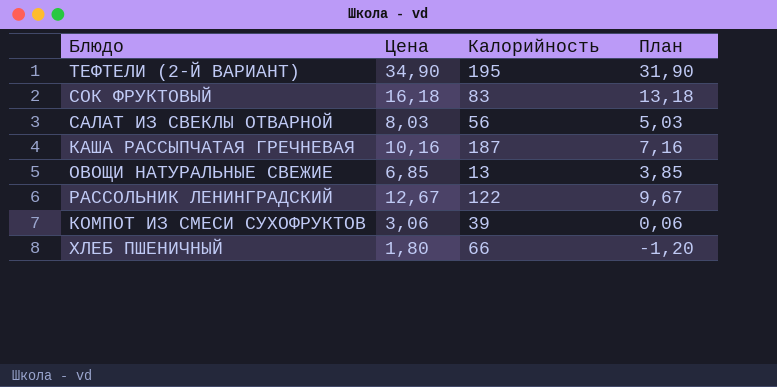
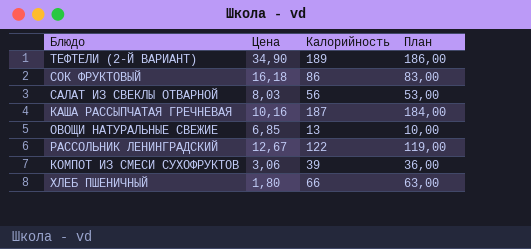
column План | formula: [Цена] - 3 -> [Калорийность] - 3
ТЕФТЕЛИ (2-Й ВАРИАНТ) | Калорийность: 195 -> 189
СОК ФРУКТОВЫЙ | Калорийность: 83 -> 86

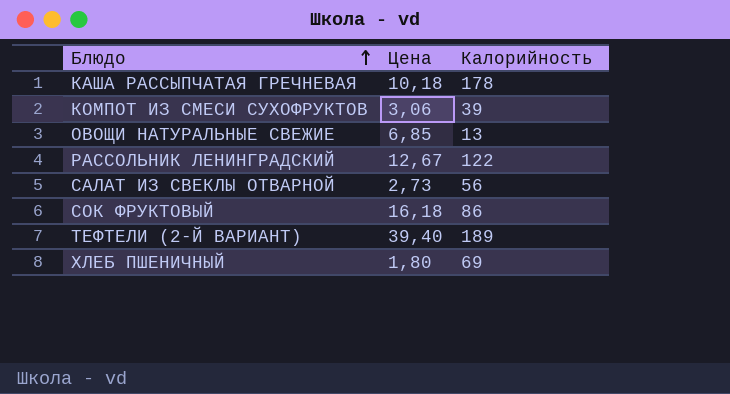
row order: none -> Блюдо ascending
column План | formula: [Калорийность] - 3 -> none
КАША РАССЫПЧАТАЯ ГРЕЧНЕВАЯ | Цена: 10,16 -> 10,18
КАША РАССЫПЧАТАЯ ГРЕЧНЕВАЯ | Калорийность: 187 -> 178
САЛАТ ИЗ СВЕКЛЫ ОТВАРНОЙ | Цена: 8,03 -> 2,73
ТЕФТЕЛИ (2-Й ВАРИАНТ) | Цена: 34,90 -> 39,40
ХЛЕБ ПШЕНИЧНЫЙ | Калорийность: 66 -> 69

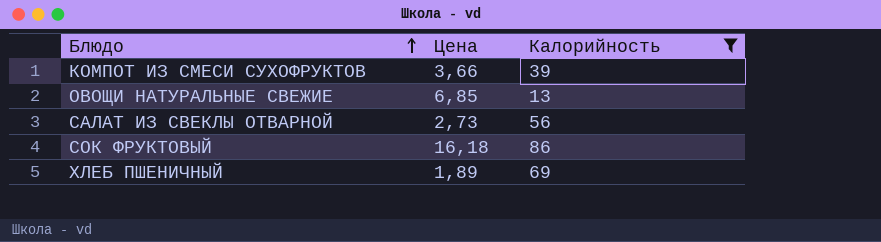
filter: none -> Калорийность <= 86
КОМПОТ ИЗ СМЕСИ СУХОФРУКТОВ | Цена: 3,06 -> 3,66
ХЛЕБ ПШЕНИЧНЫЙ | Цена: 1,80 -> 1,89

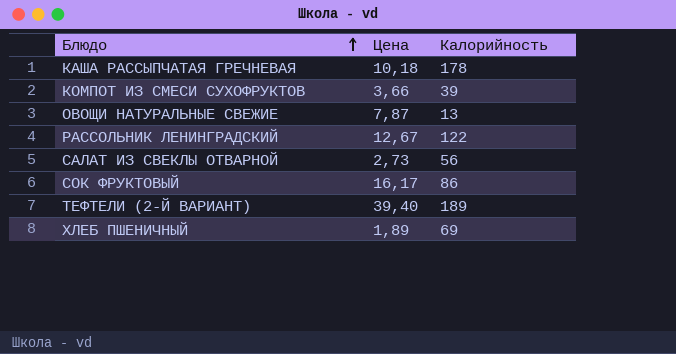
filter: Калорийность <= 86 -> none
ОВОЩИ НАТУРАЛЬНЫЕ СВЕЖИЕ | Цена: 6,85 -> 7,87
СОК ФРУКТОВЫЙ | Цена: 16,18 -> 16,17

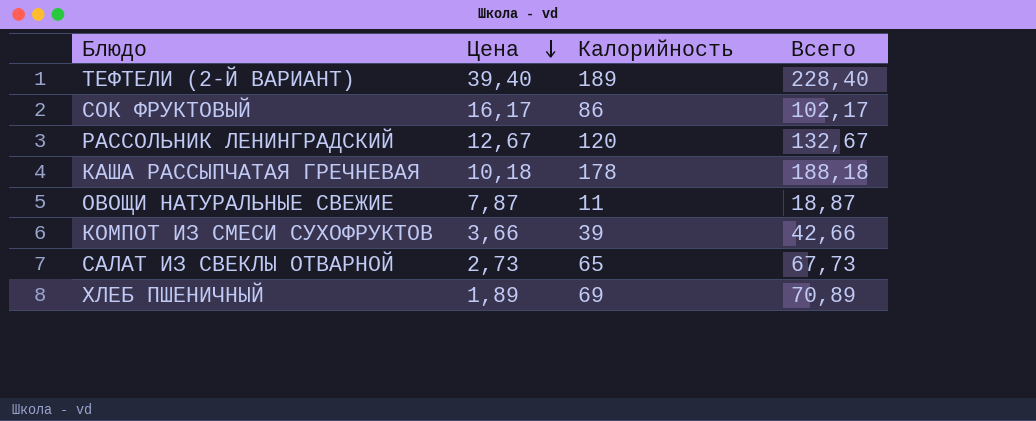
row order: Блюдо ascending -> Цена descending
column Всего | formula: none -> [Цена] + [Калорийность]
РАССОЛЬНИК ЛЕНИНГРАДСКИЙ | Калорийность: 122 -> 120
ОВОЩИ НАТУРАЛЬНЫЕ СВЕЖИЕ | Калорийность: 13 -> 11
САЛАТ ИЗ СВЕКЛЫ ОТВАРНОЙ | Калорийность: 56 -> 65

